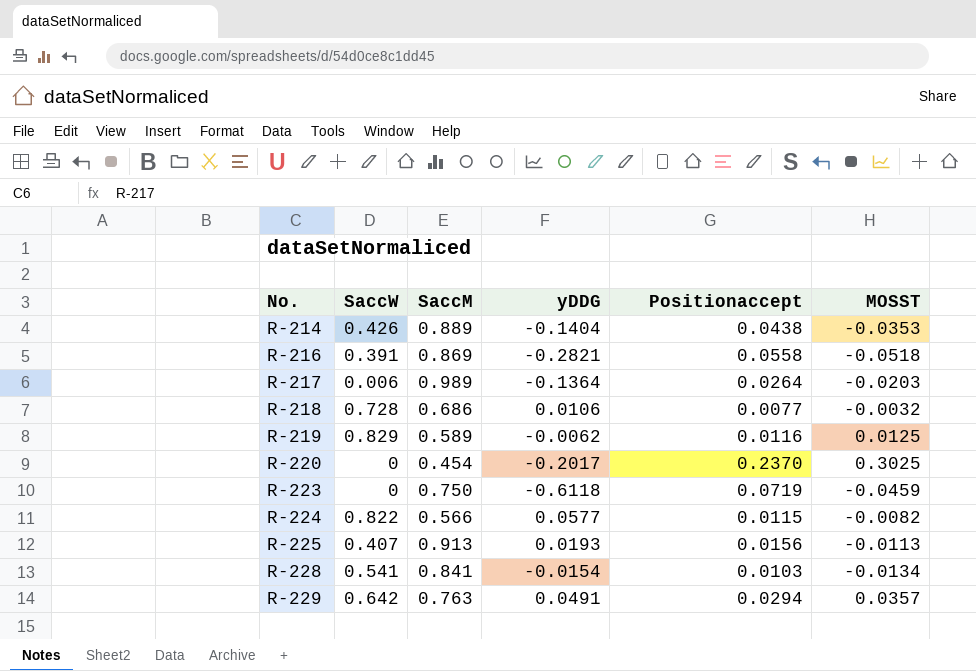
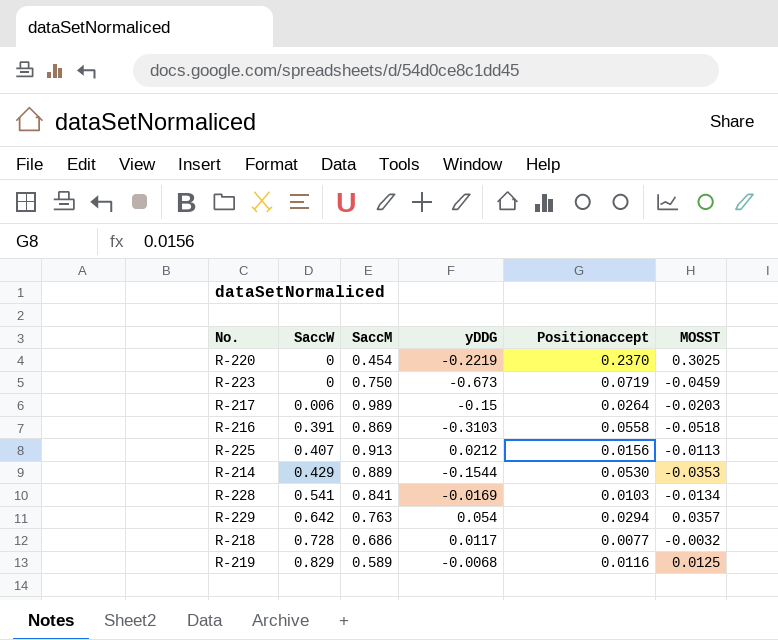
row order: No. ascending -> SaccW ascending
row R-224: 0.822 | 0.566 | 0.0577 | 0.0115 | -0.0082 -> none
R-220 | yDDG: -0.2017 -> -0.2219
R-223 | yDDG: -0.6118 -> -0.673
R-217 | yDDG: -0.1364 -> -0.15
R-216 | yDDG: -0.2821 -> -0.3103
R-225 | yDDG: 0.0193 -> 0.0212
R-214 | SaccW: 0.426 -> 0.429
R-214 | yDDG: -0.1404 -> -0.1544
R-214 | Positionaccept: 0.0438 -> 0.0530
R-228 | yDDG: -0.0154 -> -0.0169
R-229 | yDDG: 0.0491 -> 0.054
R-218 | yDDG: 0.0106 -> 0.0117
R-219 | yDDG: -0.0062 -> -0.0068

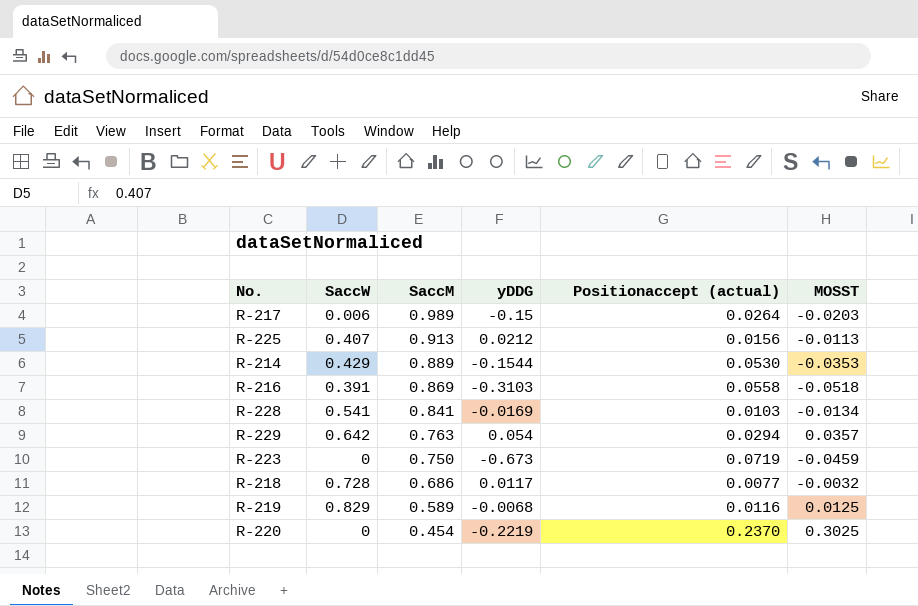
row order: SaccW ascending -> SaccM descending
column name: Positionaccept -> Positionaccept (actual)

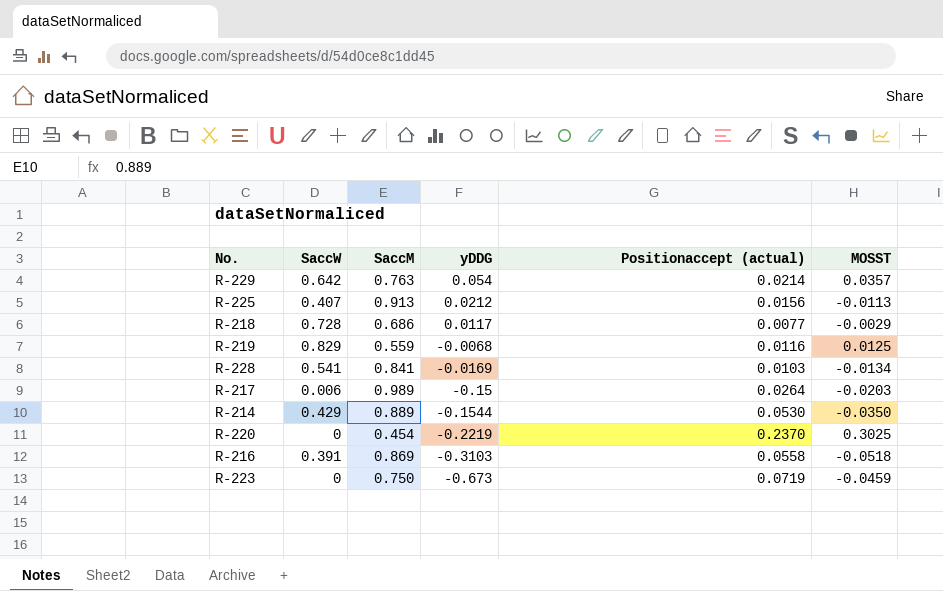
row order: SaccM descending -> yDDG descending
R-229 | Positionaccept (actual): 0.0294 -> 0.0214
R-218 | MOSST: -0.0032 -> -0.0029
R-219 | SaccM: 0.589 -> 0.559
R-214 | MOSST: -0.0353 -> -0.0350

